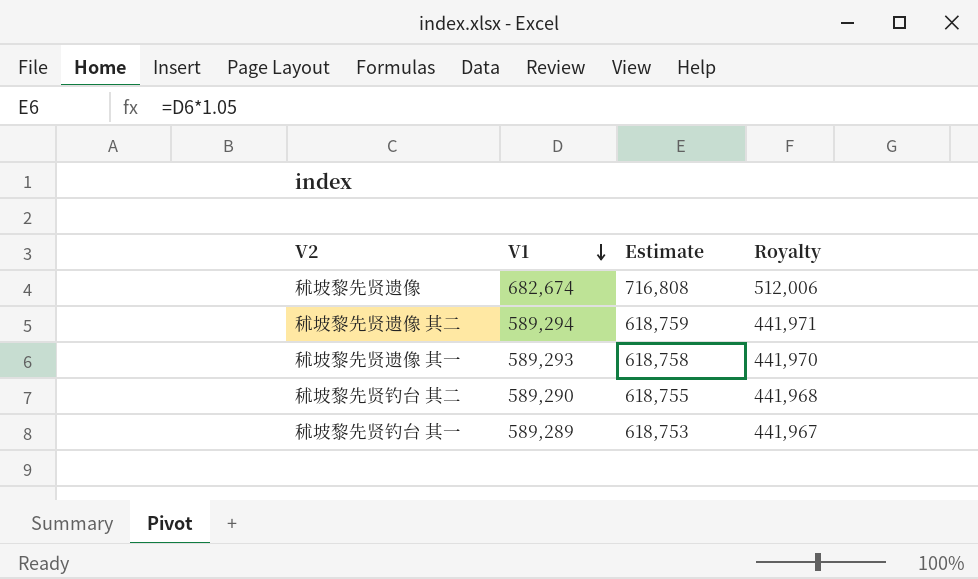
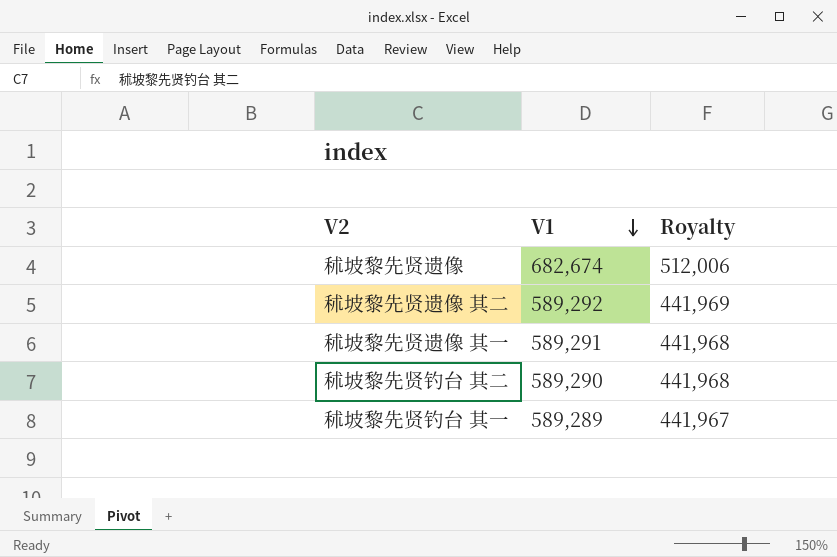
column Estimate | formula: [V1] * 1.05 -> none
秫坡黎先贤遗像 其二 | V1: 589,294 -> 589,292
秫坡黎先贤遗像 其二 | Royalty: 441,971 -> 441,969
秫坡黎先贤遗像 其一 | V1: 589,293 -> 589,291
秫坡黎先贤遗像 其一 | Royalty: 441,970 -> 441,968

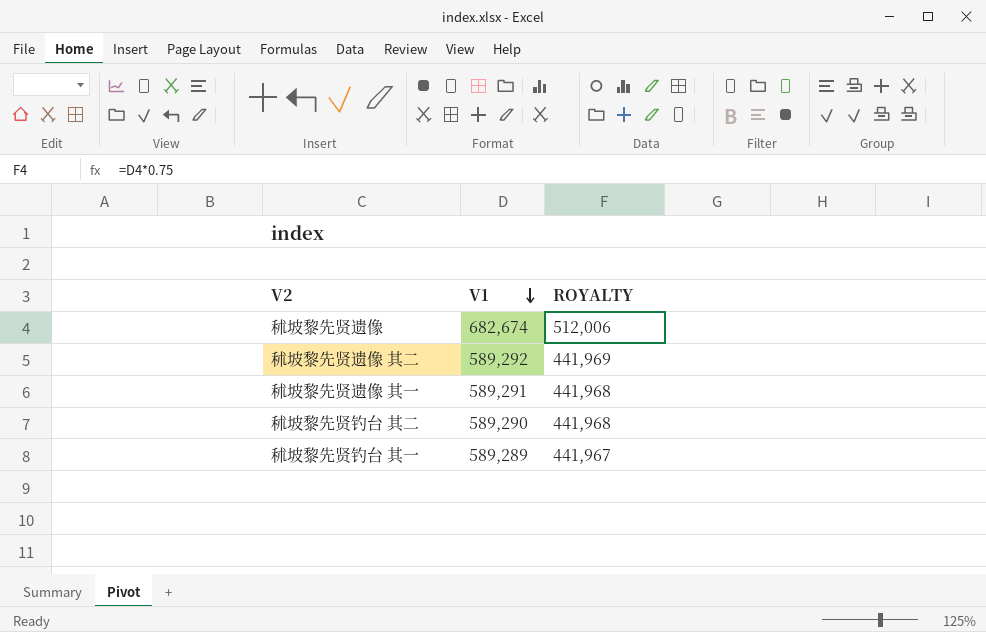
column name: Royalty -> ROYALTY

